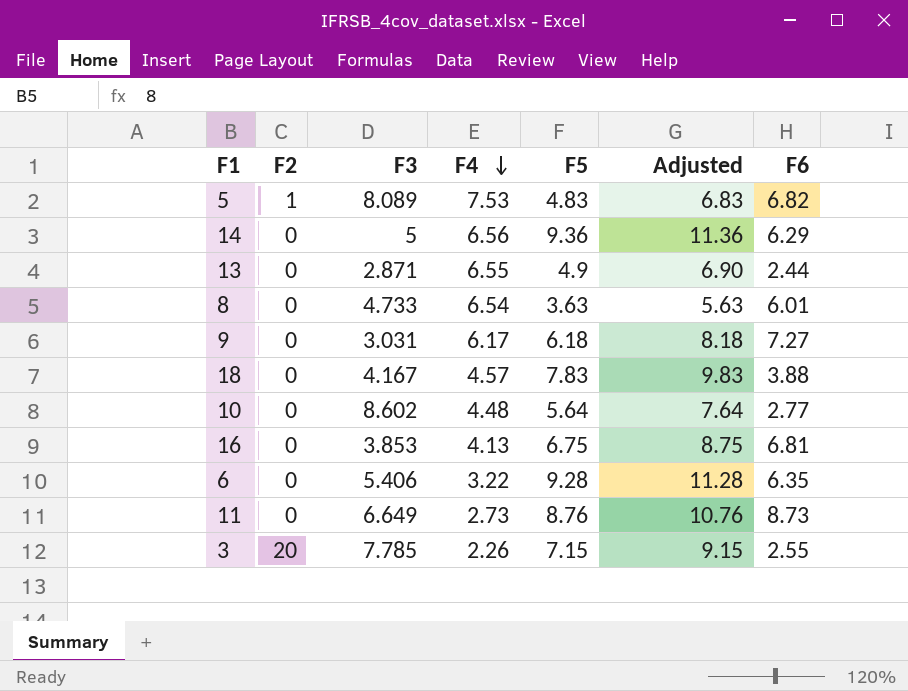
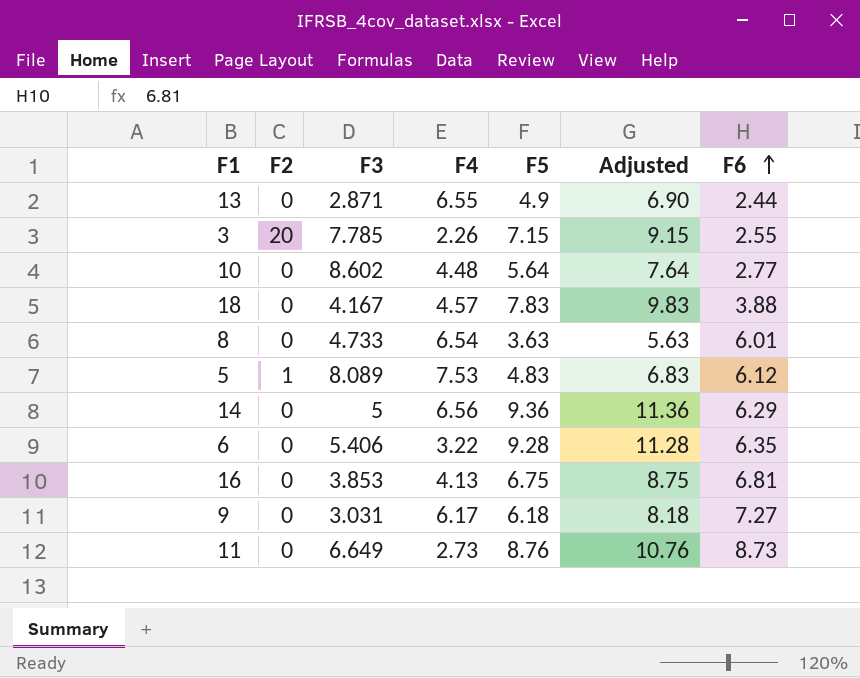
row order: F4 descending -> F6 ascending
5 | F6: 6.82 -> 6.12

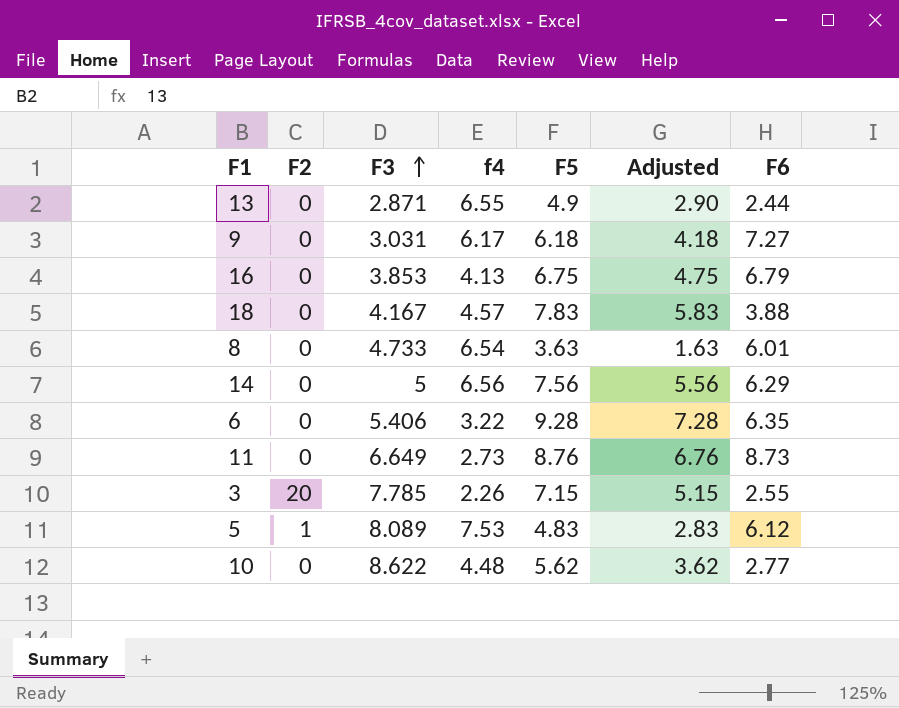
row order: F6 ascending -> F3 ascending
column name: F4 -> f4
column Adjusted | formula: [F5] + 2 -> [F5] - 2
16 | F6: 6.81 -> 6.79
14 | F5: 9.36 -> 7.56
10 | F3: 8.602 -> 8.622
10 | F5: 5.64 -> 5.62

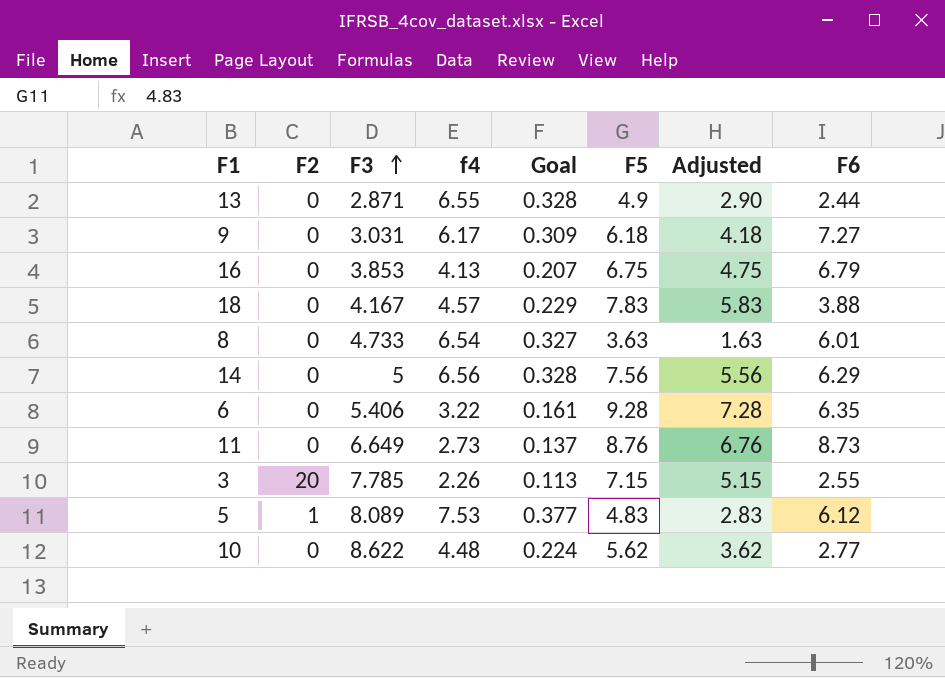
column Goal | formula: none -> [f4] * 0.05

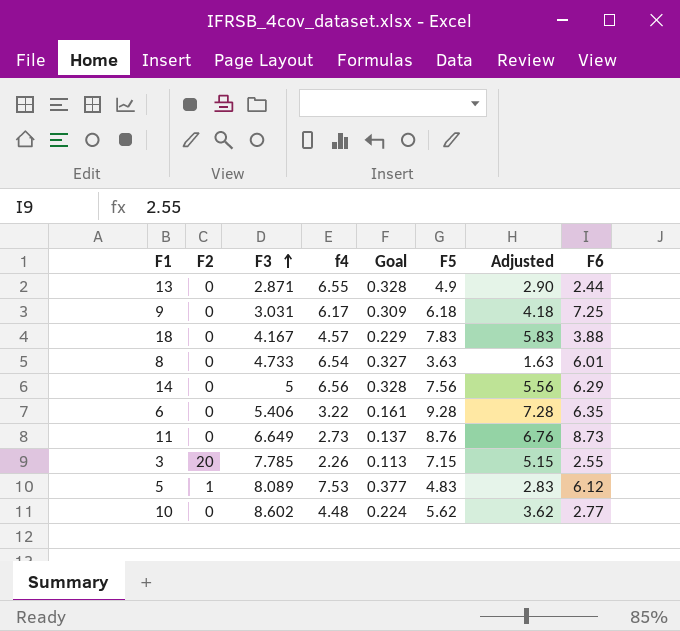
row 16: 0 | 3.853 | 4.13 | 0.207 | 6.75 | 4.75 | 6.79 -> none
9 | F6: 7.27 -> 7.25
10 | F3: 8.622 -> 8.602

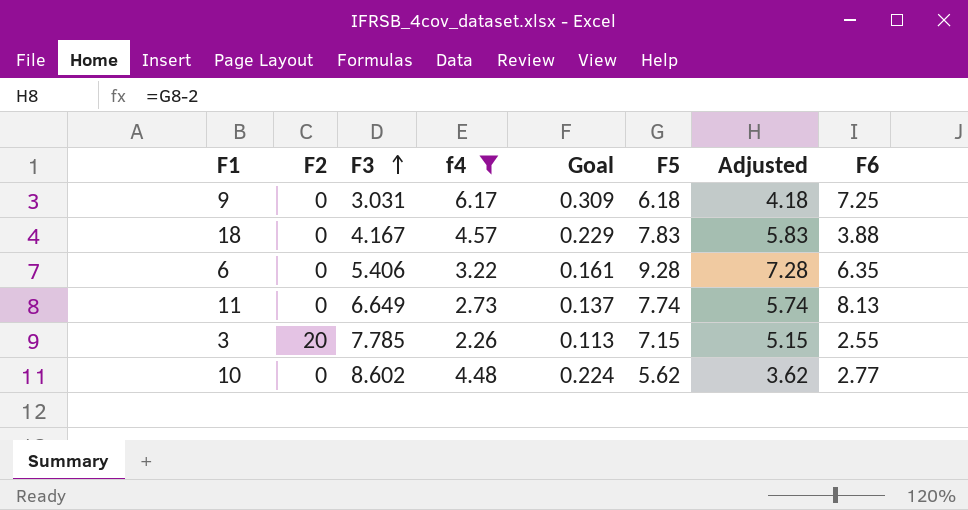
filter: none -> f4 <= 6.17
11 | F5: 8.76 -> 7.74
11 | Adjusted: 6.76 -> 5.74
11 | F6: 8.73 -> 8.13

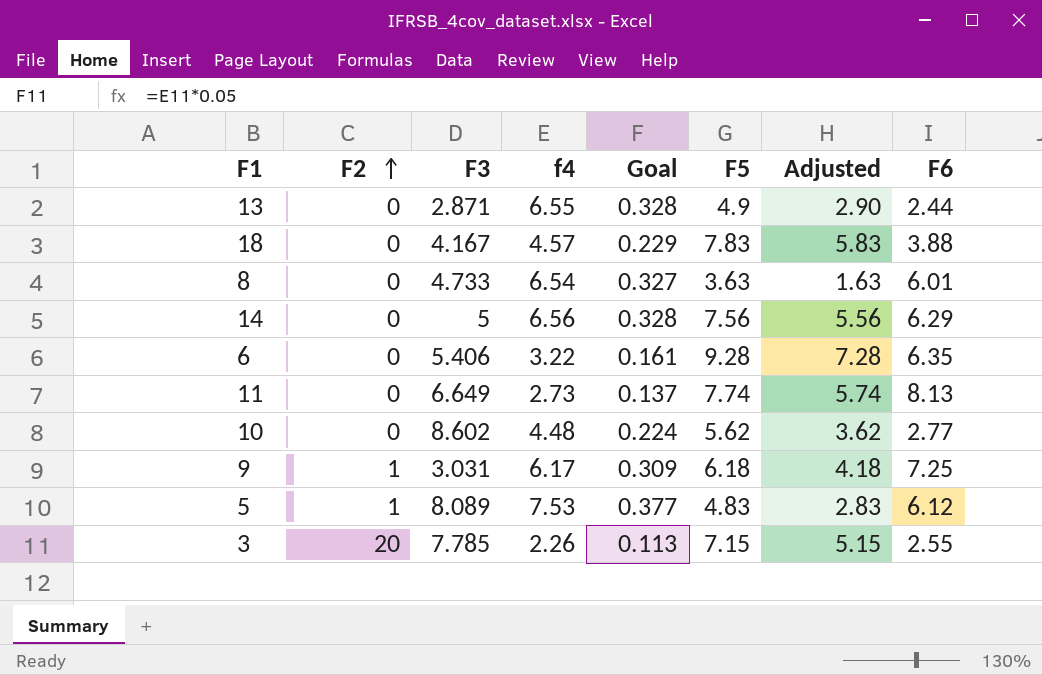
filter: f4 <= 6.17 -> none
row order: F3 ascending -> F2 ascending
9 | F2: 0 -> 1

